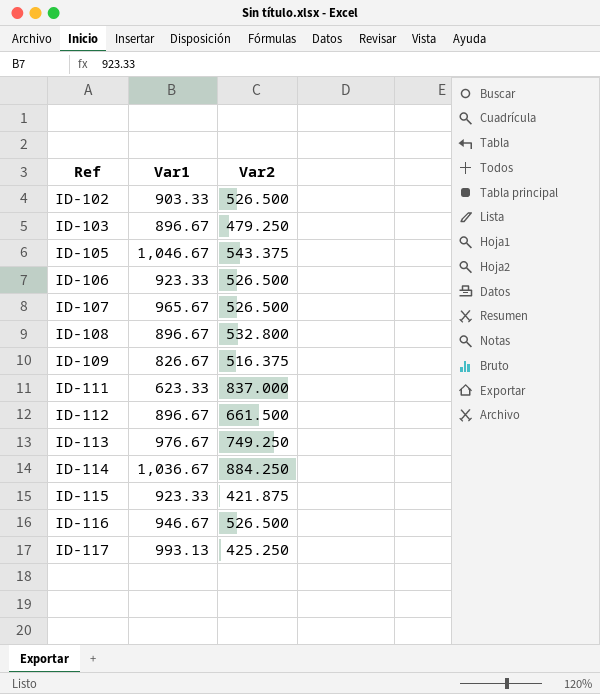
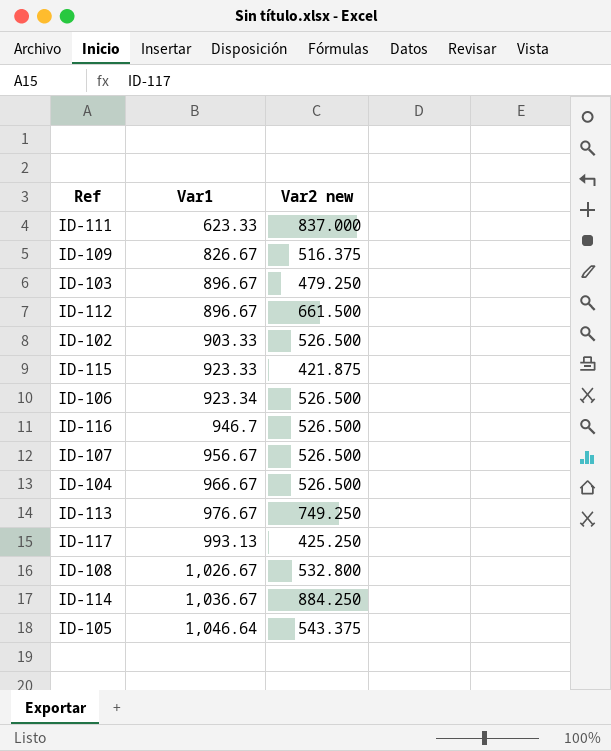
row order: Ref ascending -> Var1 ascending
column name: Var2 -> Var2 new
ID-106 | Var1: 923.33 -> 923.34
ID-116 | Var1: 946.67 -> 946.7
ID-107 | Var1: 965.67 -> 956.67
row ID-104: none -> 966.67 | 526.500
ID-108 | Var1: 896.67 -> 1,026.67
ID-105 | Var1: 1,046.67 -> 1,046.64

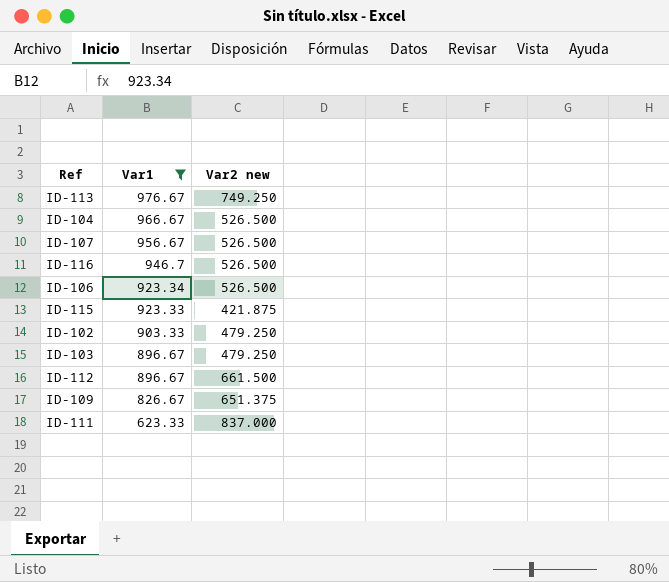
filter: none -> Var1 <= 976.67
row order: Var1 ascending -> Var1 descending
ID-102 | Var2 new: 526.500 -> 479.250
ID-109 | Var2 new: 516.375 -> 651.375

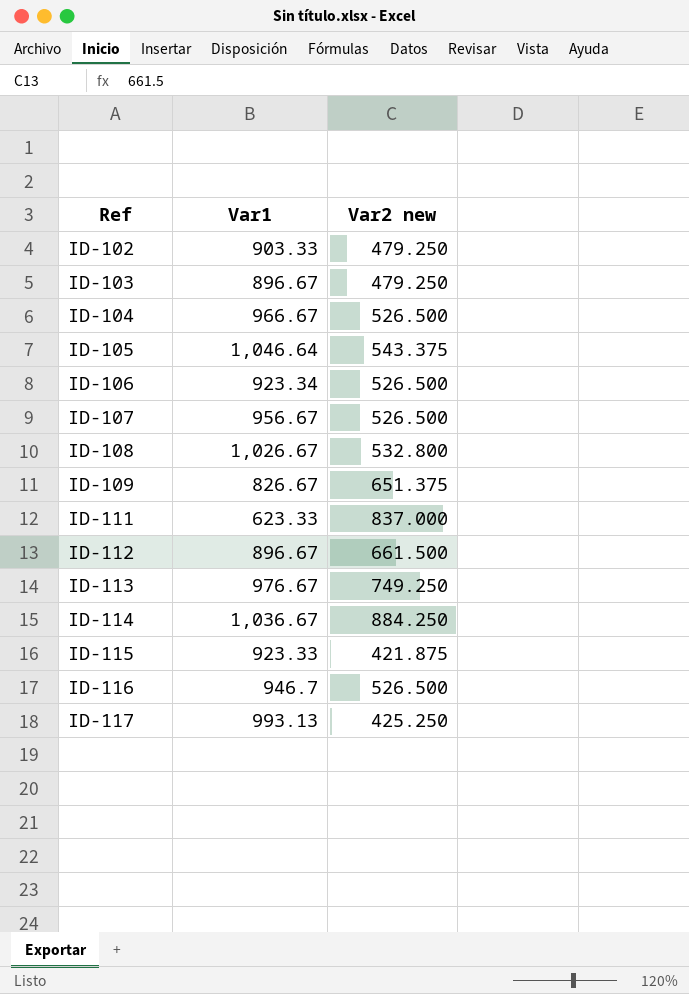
filter: Var1 <= 976.67 -> none
row order: Var1 descending -> Ref ascending

